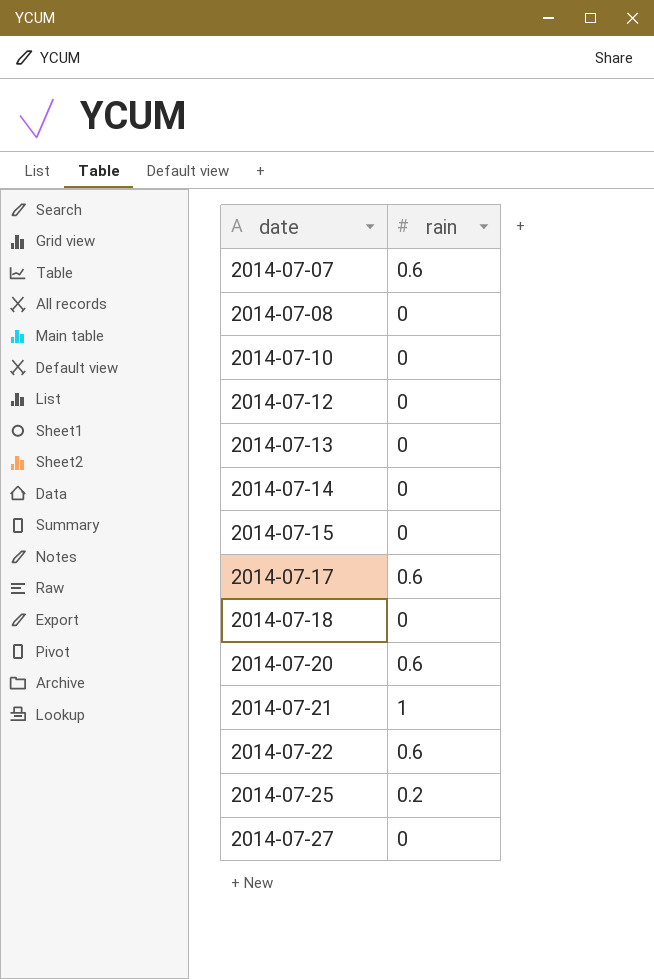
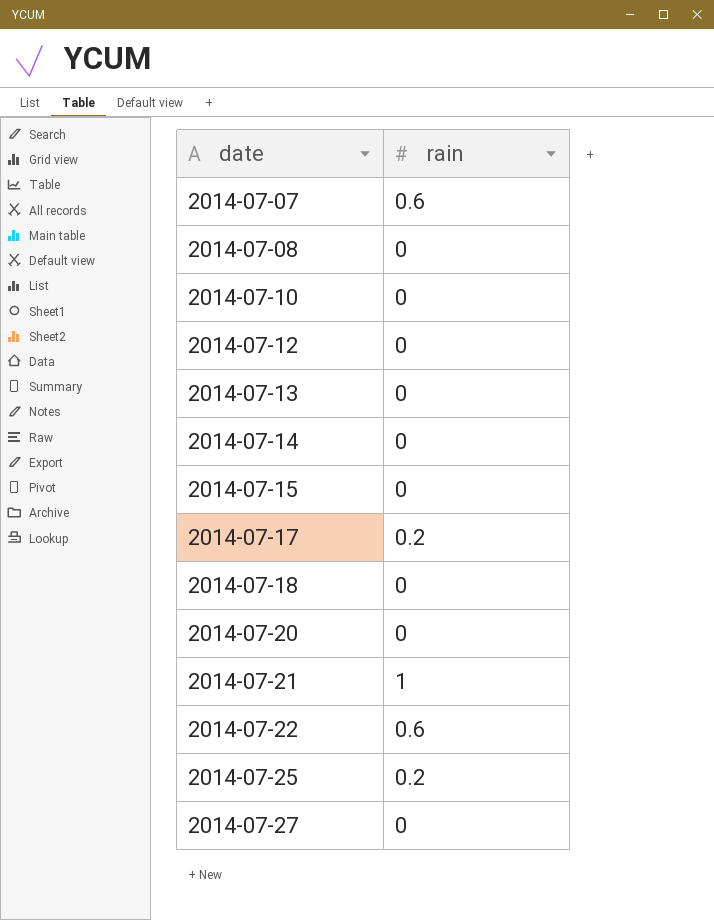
2014-07-17 | rain: 0.6 -> 0.2
2014-07-20 | rain: 0.6 -> 0

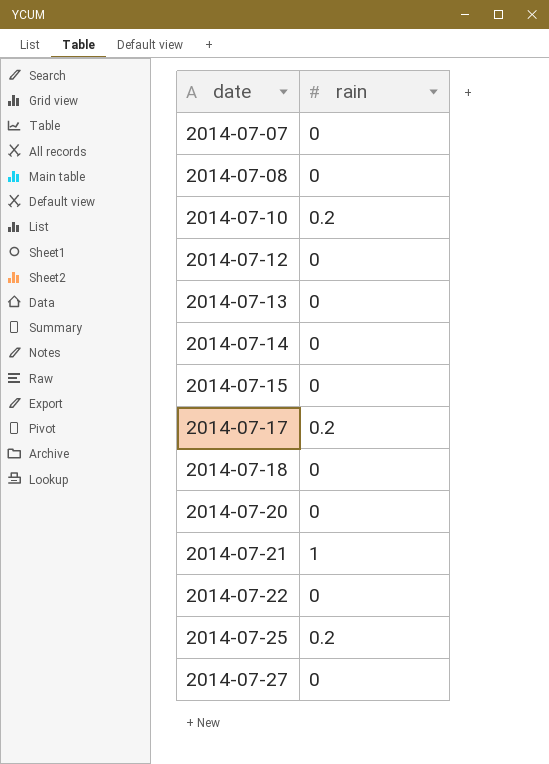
2014-07-07 | rain: 0.6 -> 0
2014-07-10 | rain: 0 -> 0.2
2014-07-22 | rain: 0.6 -> 0

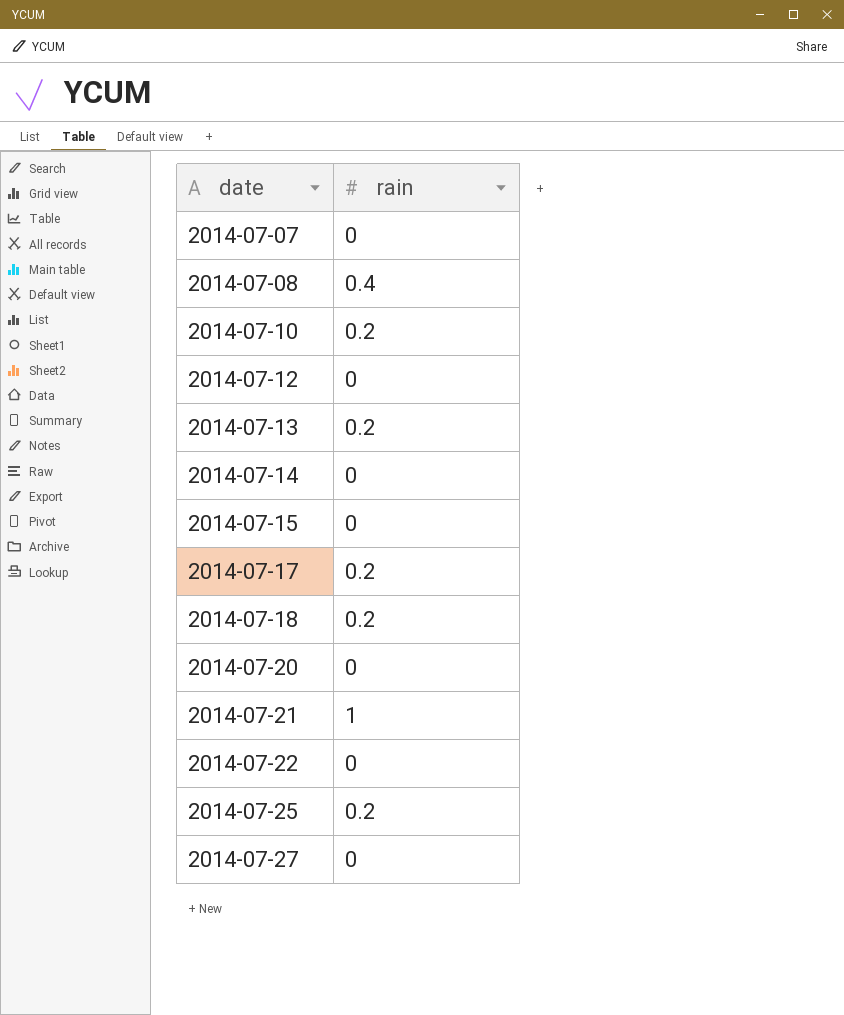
2014-07-08 | rain: 0 -> 0.4
2014-07-13 | rain: 0 -> 0.2
2014-07-18 | rain: 0 -> 0.2

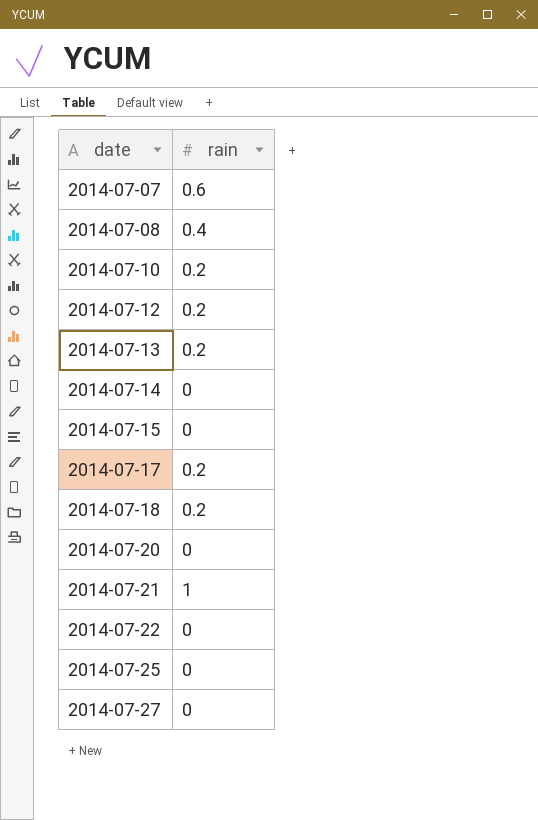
2014-07-07 | rain: 0 -> 0.6
2014-07-12 | rain: 0 -> 0.2
2014-07-25 | rain: 0.2 -> 0

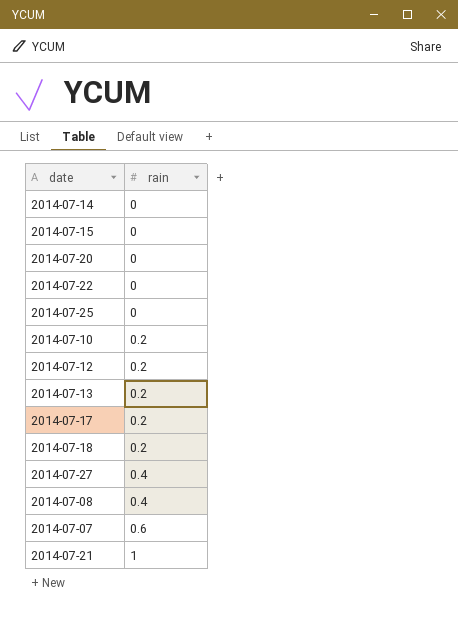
row order: date ascending -> rain ascending
2014-07-27 | rain: 0 -> 0.4

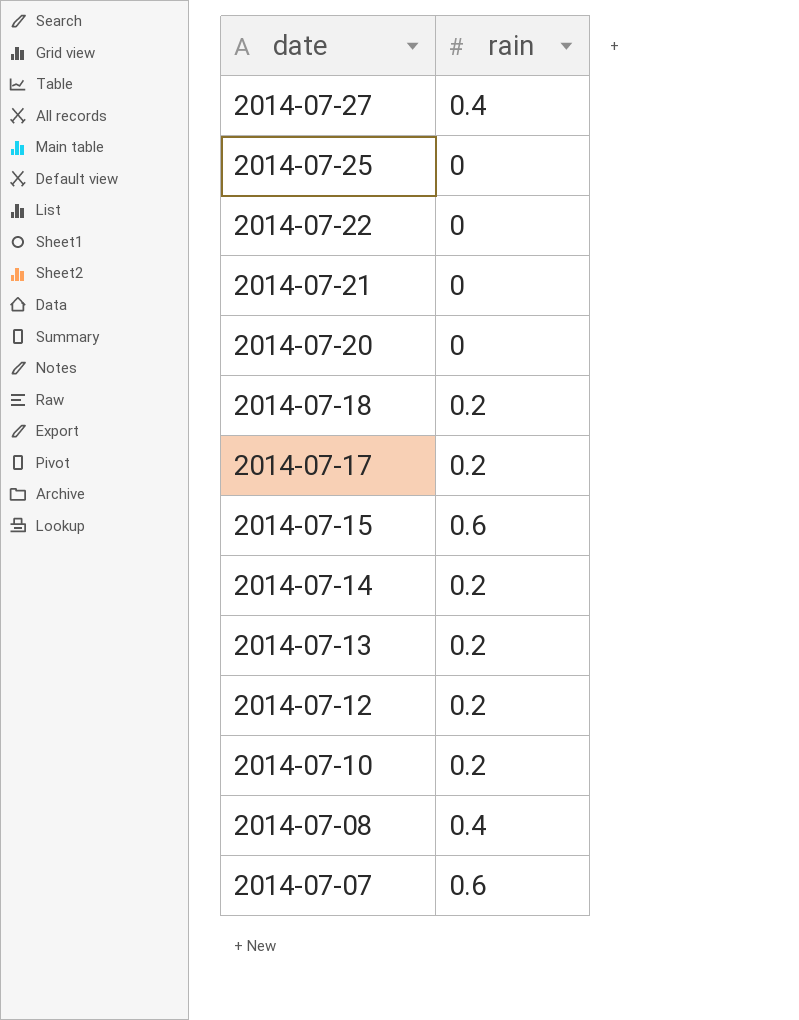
row order: rain ascending -> date descending
2014-07-21 | rain: 1 -> 0
2014-07-15 | rain: 0 -> 0.6
2014-07-14 | rain: 0 -> 0.2

